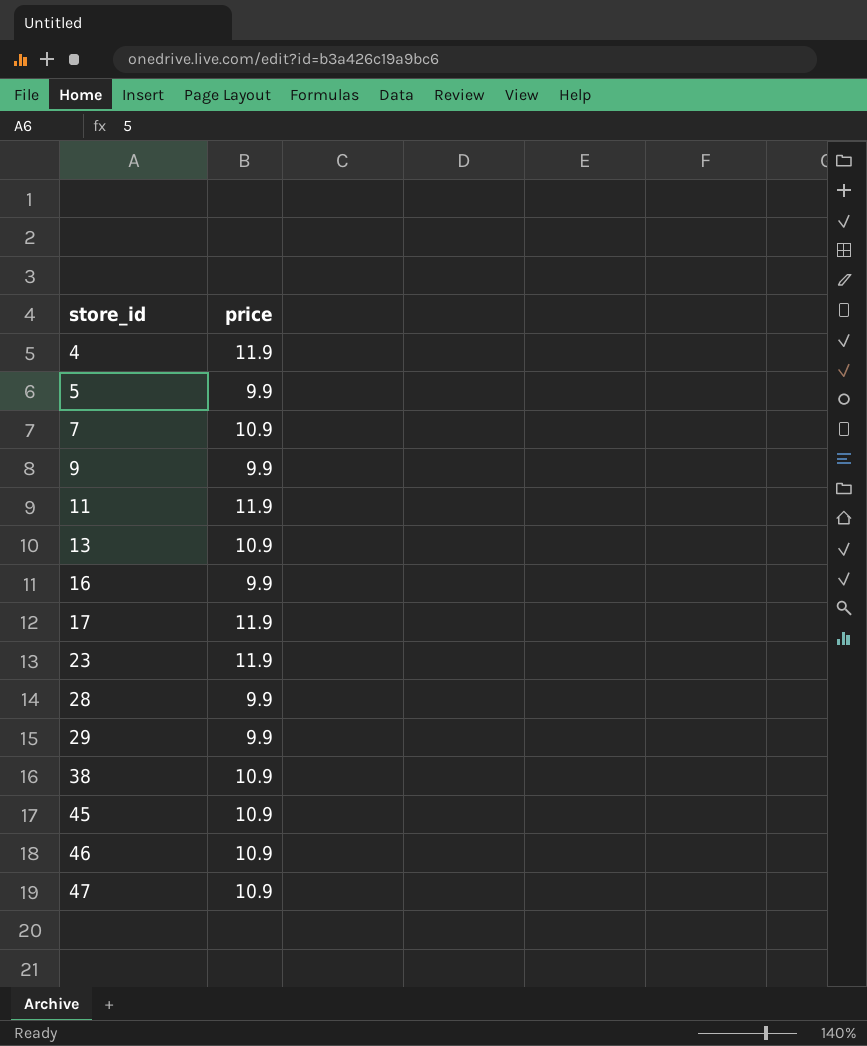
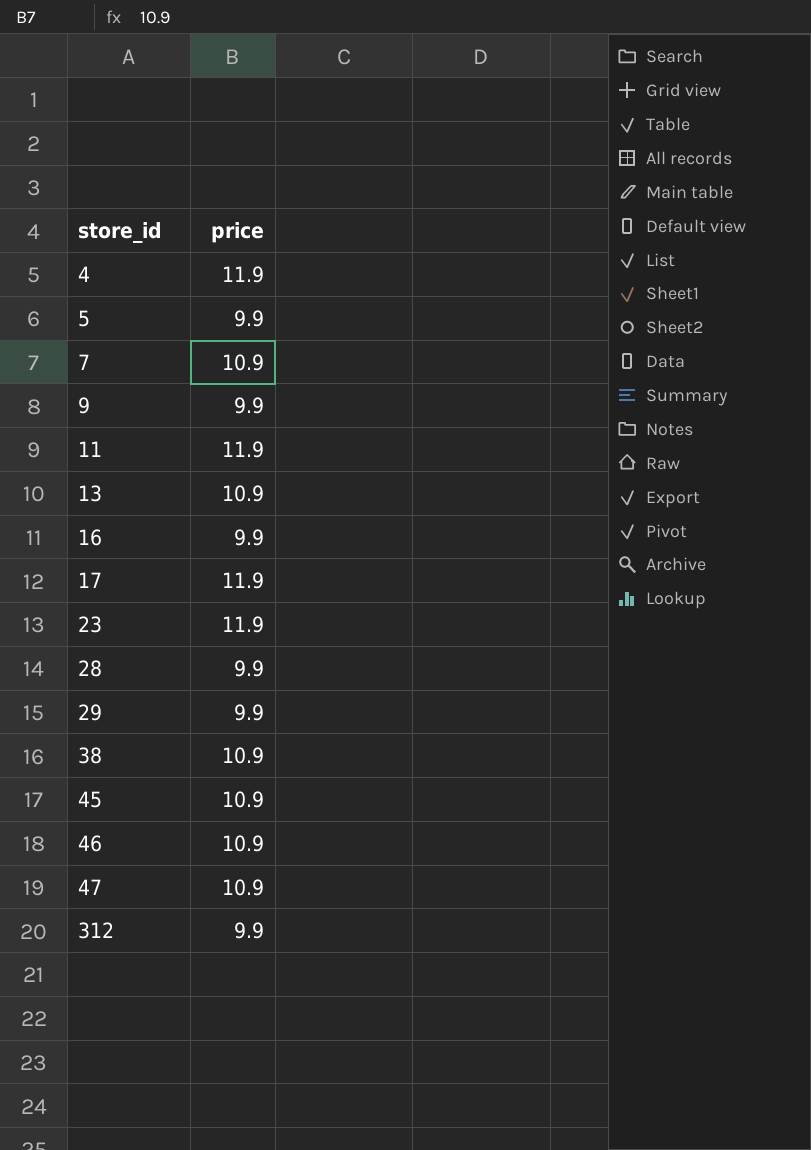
row 312: none -> 9.9

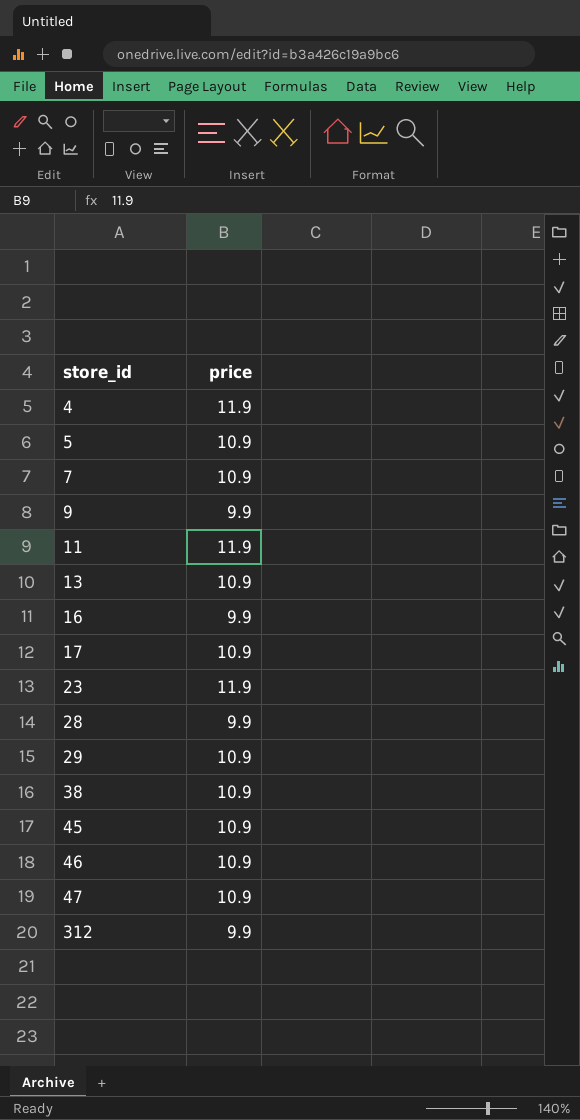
5 | price: 9.9 -> 10.9
17 | price: 11.9 -> 10.9
29 | price: 9.9 -> 10.9

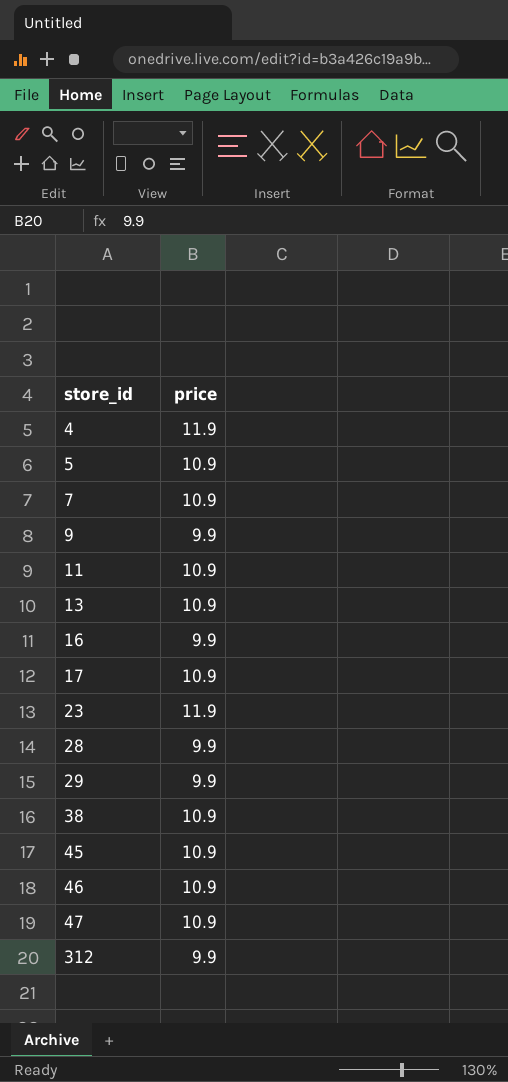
11 | price: 11.9 -> 10.9
29 | price: 10.9 -> 9.9

